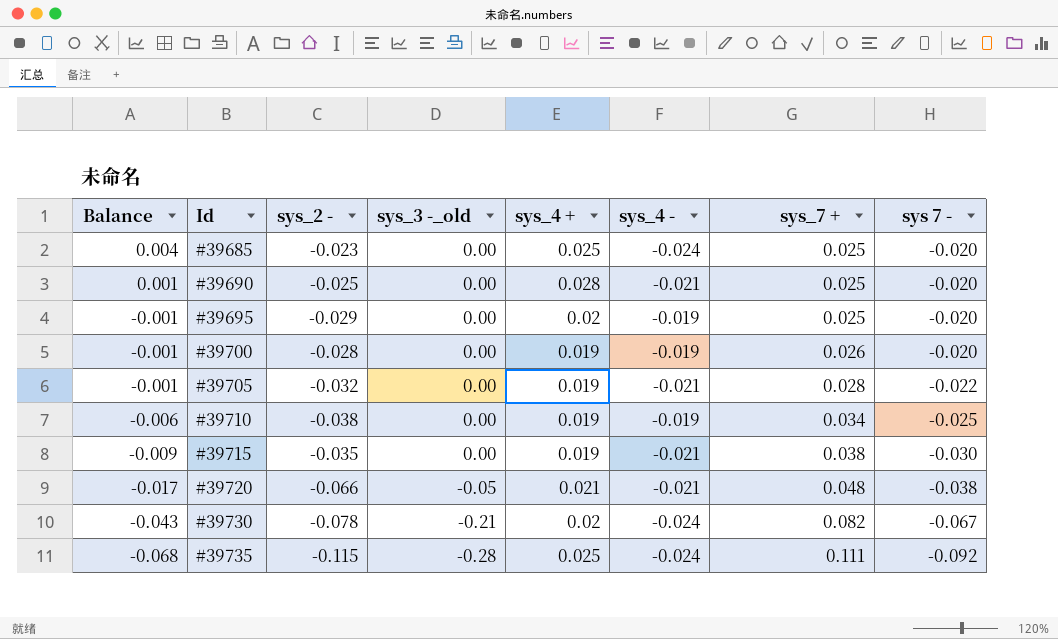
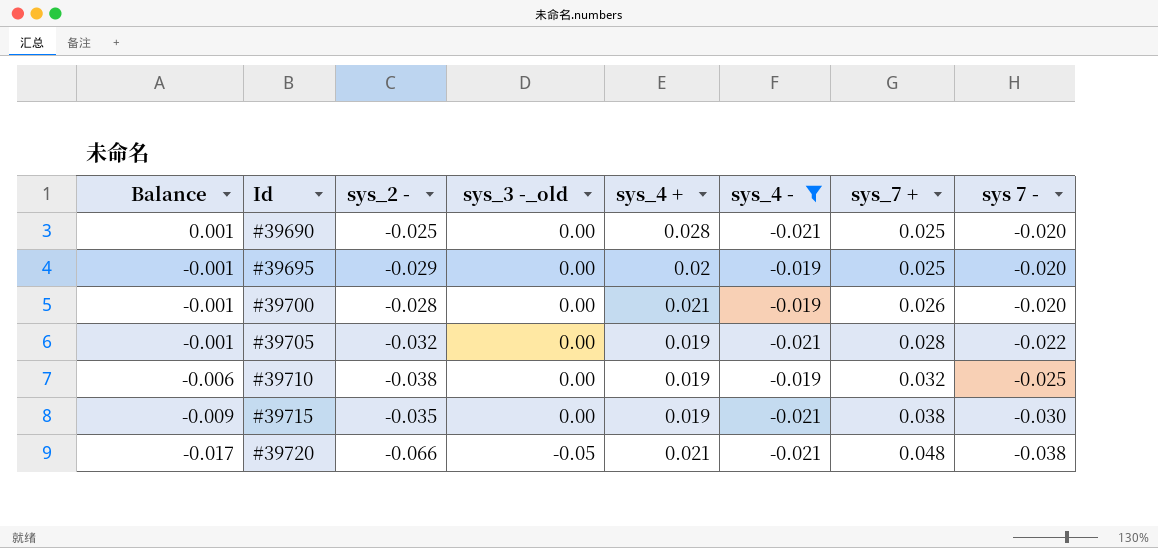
filter: none -> sys_4 - != -0.024
#39700 | sys_4 +: 0.019 -> 0.021
#39710 | sys_7 +: 0.034 -> 0.032

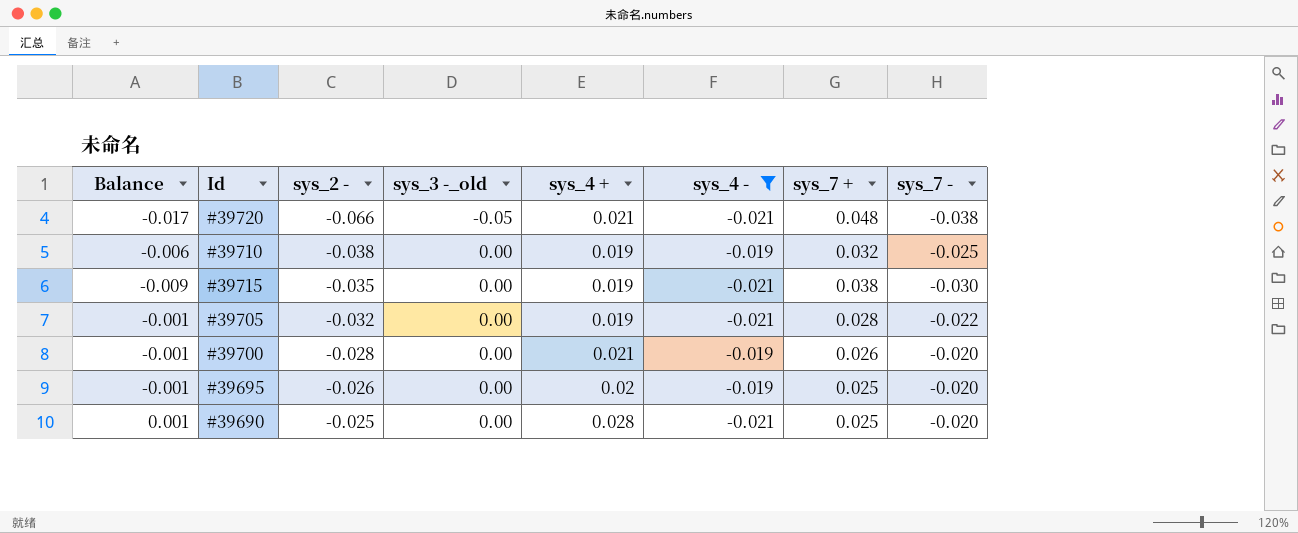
row order: Balance descending -> sys_2 - ascending
column name: sys 7 - -> sys_7 -
#39695 | sys_2 -: -0.029 -> -0.026

